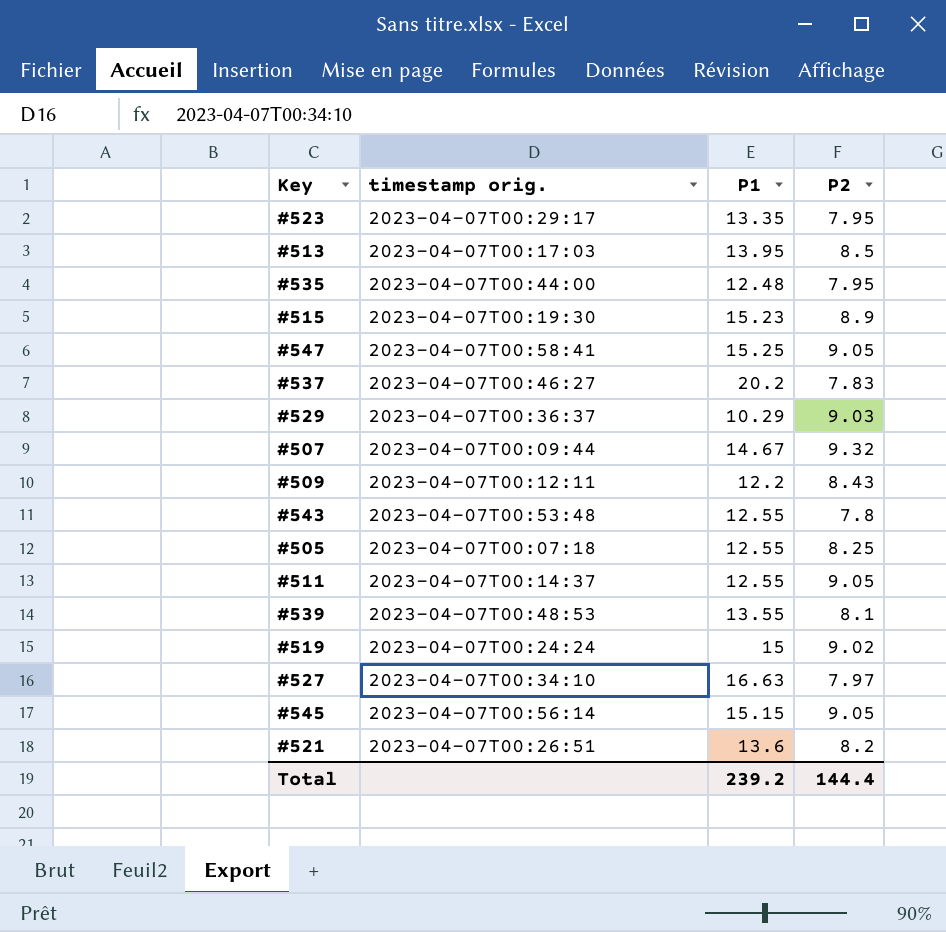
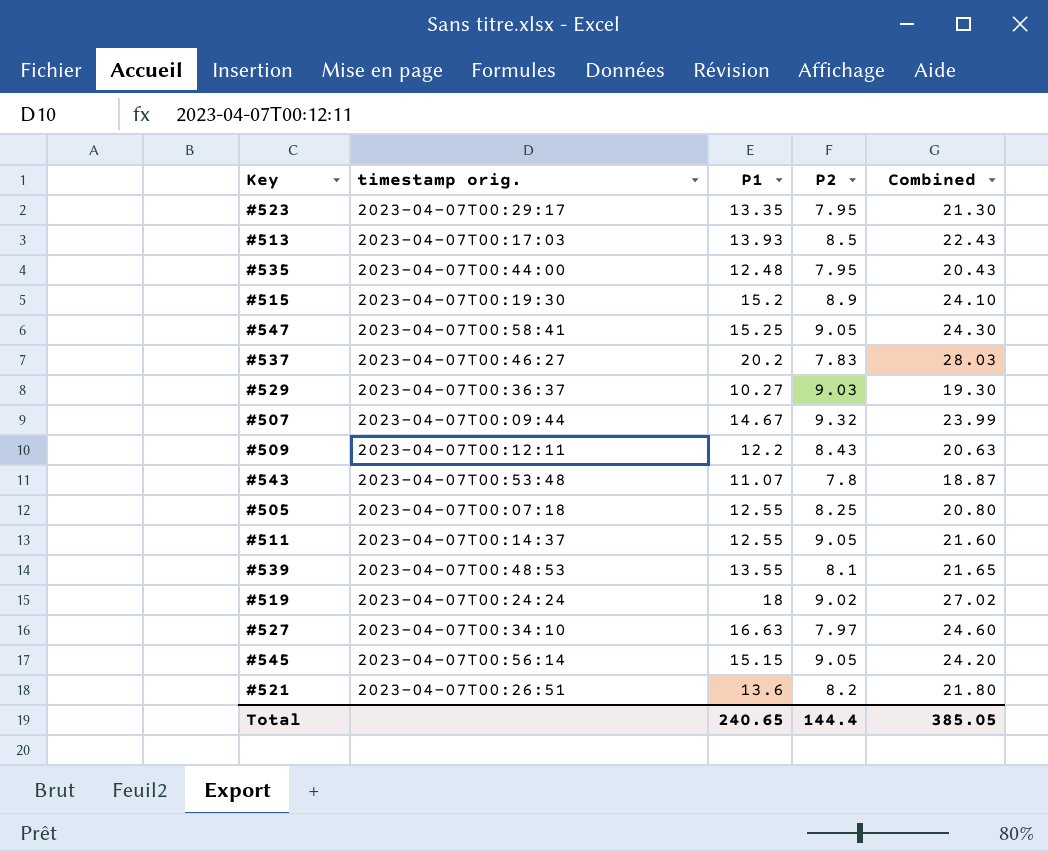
column Combined | formula: none -> [P1] + [P2]
#513 | P1: 13.95 -> 13.93
#515 | P1: 15.23 -> 15.2
#529 | P1: 10.29 -> 10.27
#543 | P1: 12.55 -> 11.07
#519 | P1: 15 -> 18
Total | P1: 239.2 -> 240.65

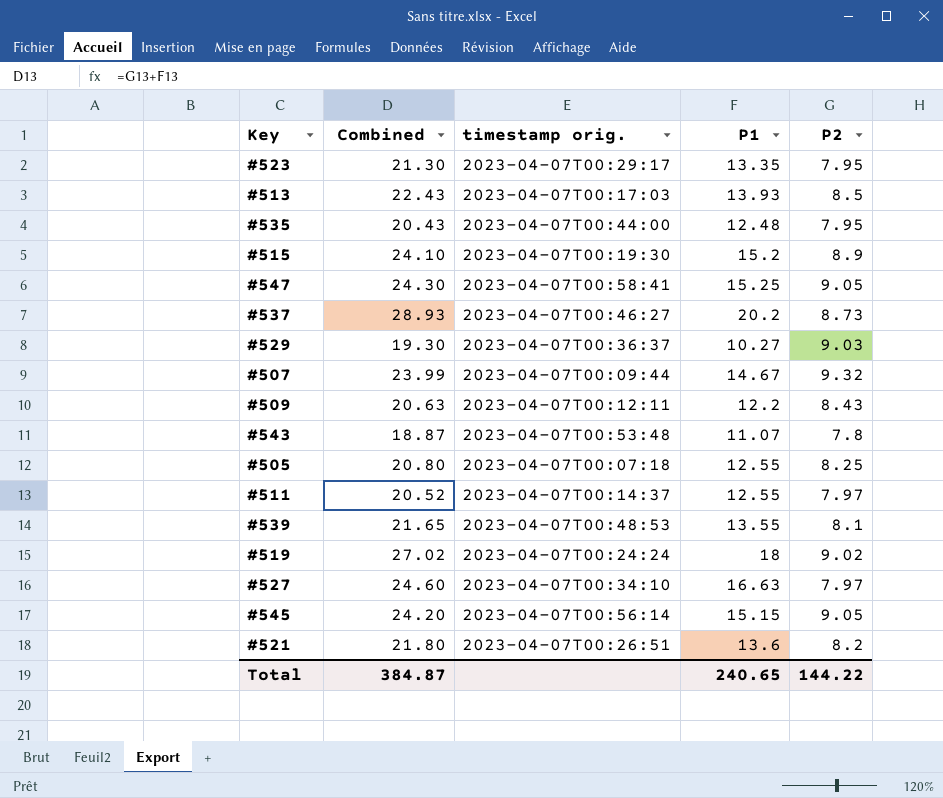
column Combined | position: 5 -> 2
#537 | Combined: 28.03 -> 28.93
#537 | P2: 7.83 -> 8.73
#511 | Combined: 21.60 -> 20.52
#511 | P2: 9.05 -> 7.97
Total | Combined: 385.05 -> 384.87
Total | P2: 144.4 -> 144.22

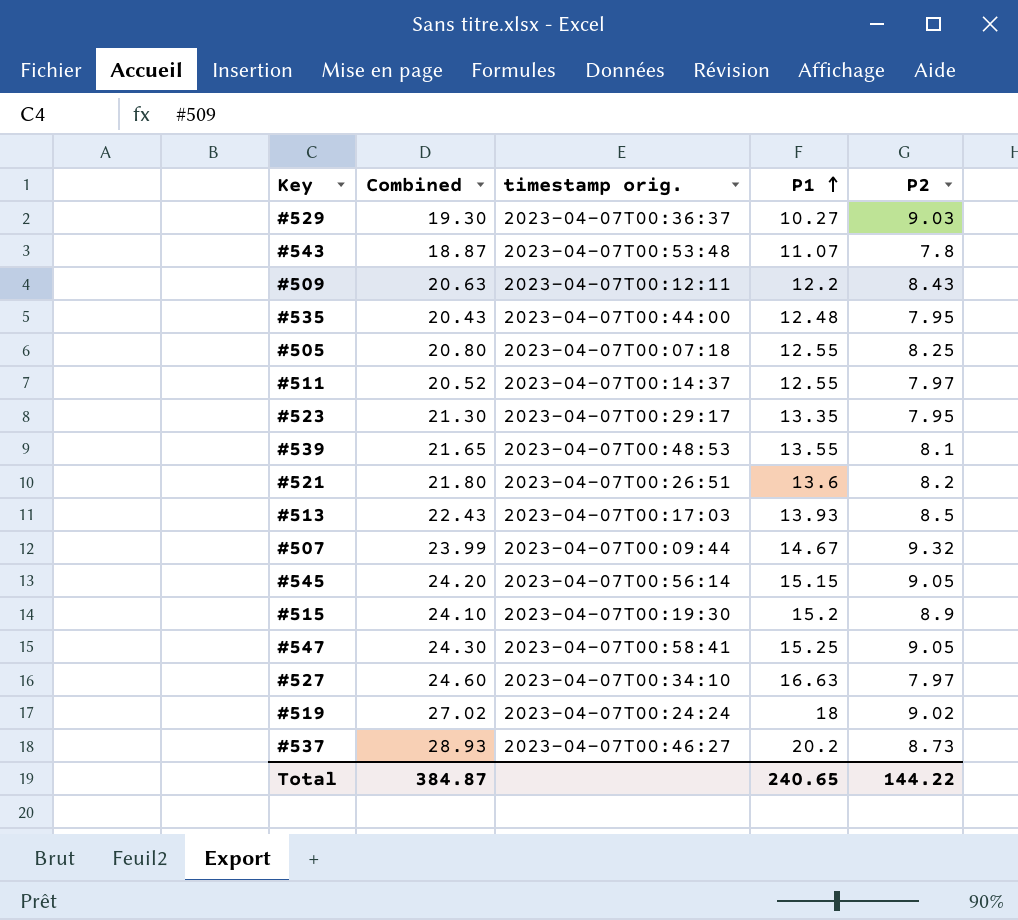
row order: none -> P1 ascending

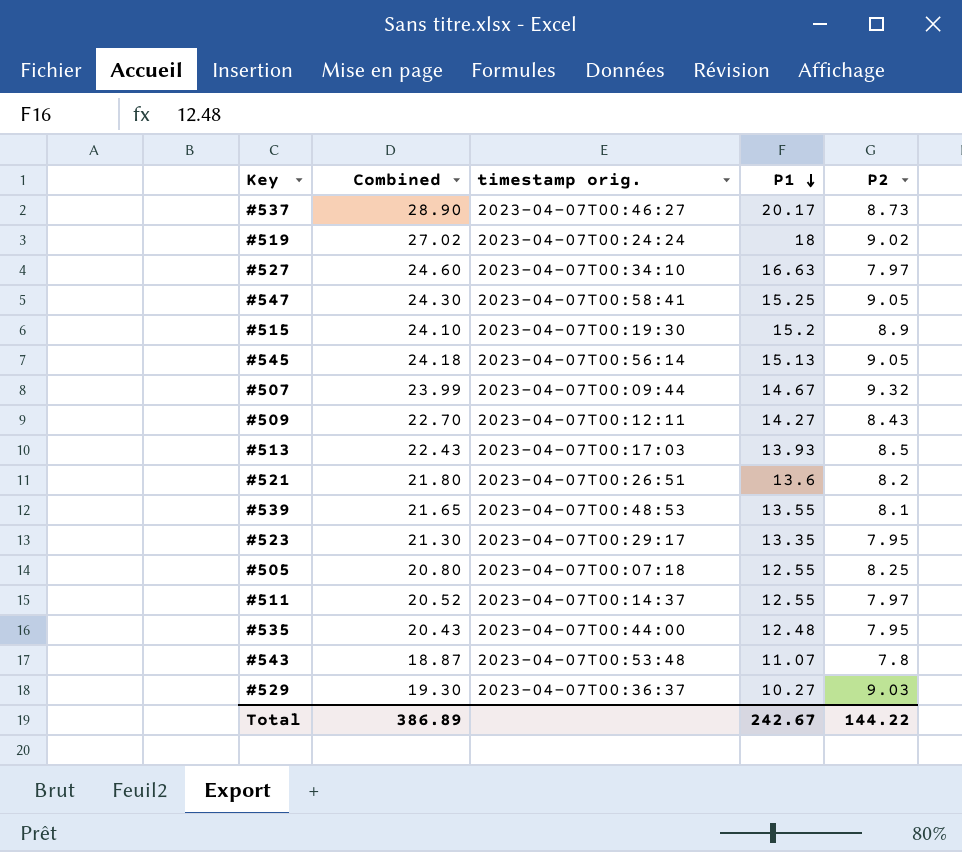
row order: P1 ascending -> P1 descending
#537 | Combined: 28.93 -> 28.90
#537 | P1: 20.2 -> 20.17
#545 | Combined: 24.20 -> 24.18
#545 | P1: 15.15 -> 15.13
#509 | Combined: 20.63 -> 22.70
#509 | P1: 12.2 -> 14.27
Total | Combined: 384.87 -> 386.89
Total | P1: 240.65 -> 242.67

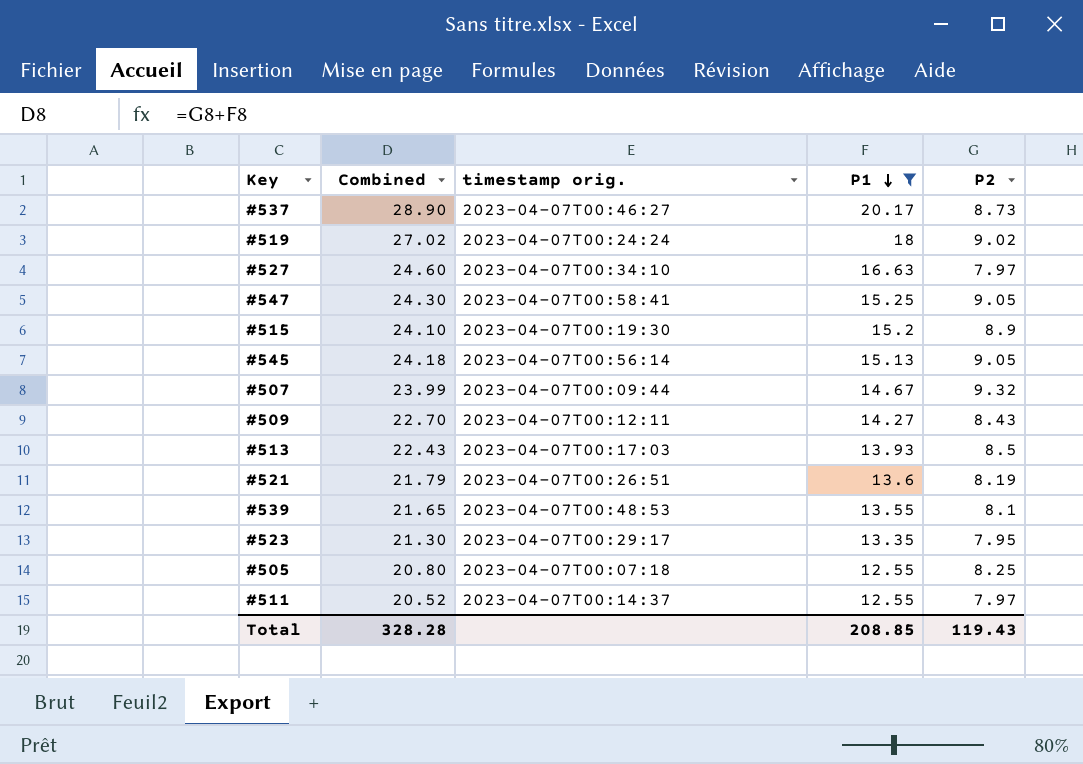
filter: none -> P1 >= 12.55
#521 | Combined: 21.80 -> 21.79
#521 | P2: 8.2 -> 8.19
Total | Combined: 386.89 -> 328.28
Total | P1: 242.67 -> 208.85
Total | P2: 144.22 -> 119.43

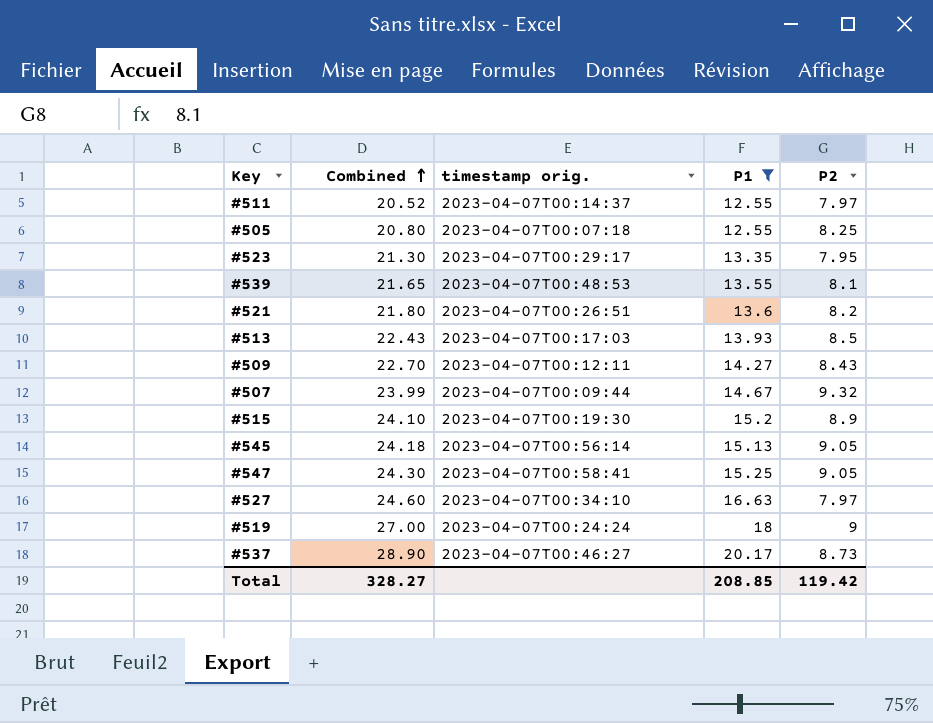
row order: P1 descending -> Combined ascending
#521 | Combined: 21.79 -> 21.80
#521 | P2: 8.19 -> 8.2
#519 | Combined: 27.02 -> 27.00
#519 | P2: 9.02 -> 9
Total | Combined: 328.28 -> 328.27
Total | P2: 119.43 -> 119.42

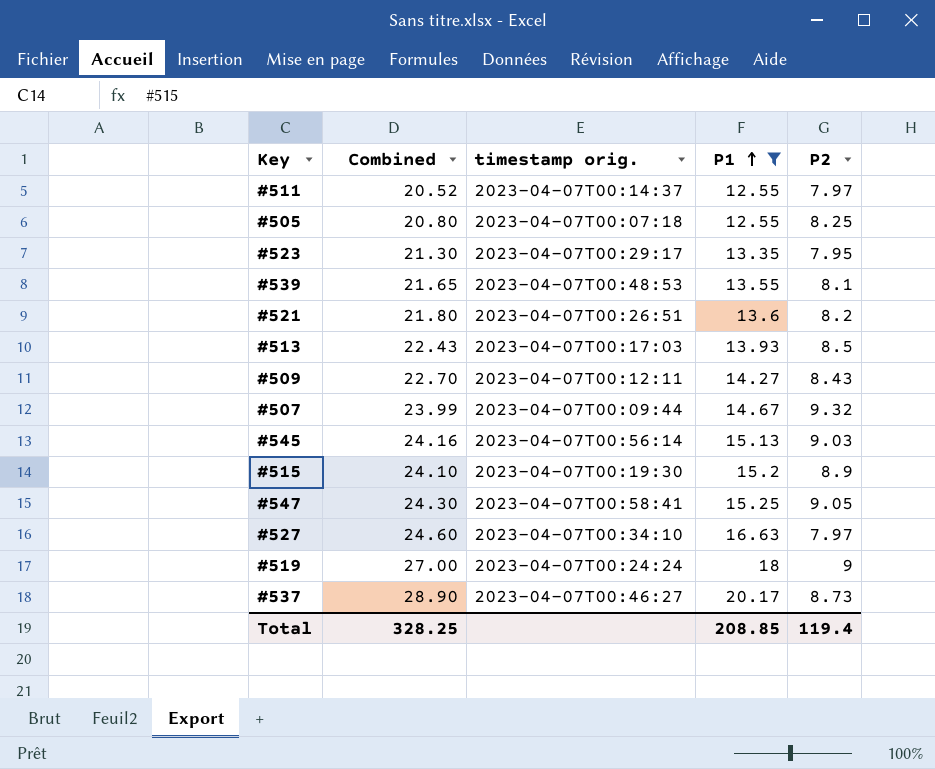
row order: Combined ascending -> P1 ascending
#545 | Combined: 24.18 -> 24.16
#545 | P2: 9.05 -> 9.03
Total | Combined: 328.27 -> 328.25
Total | P2: 119.42 -> 119.4

